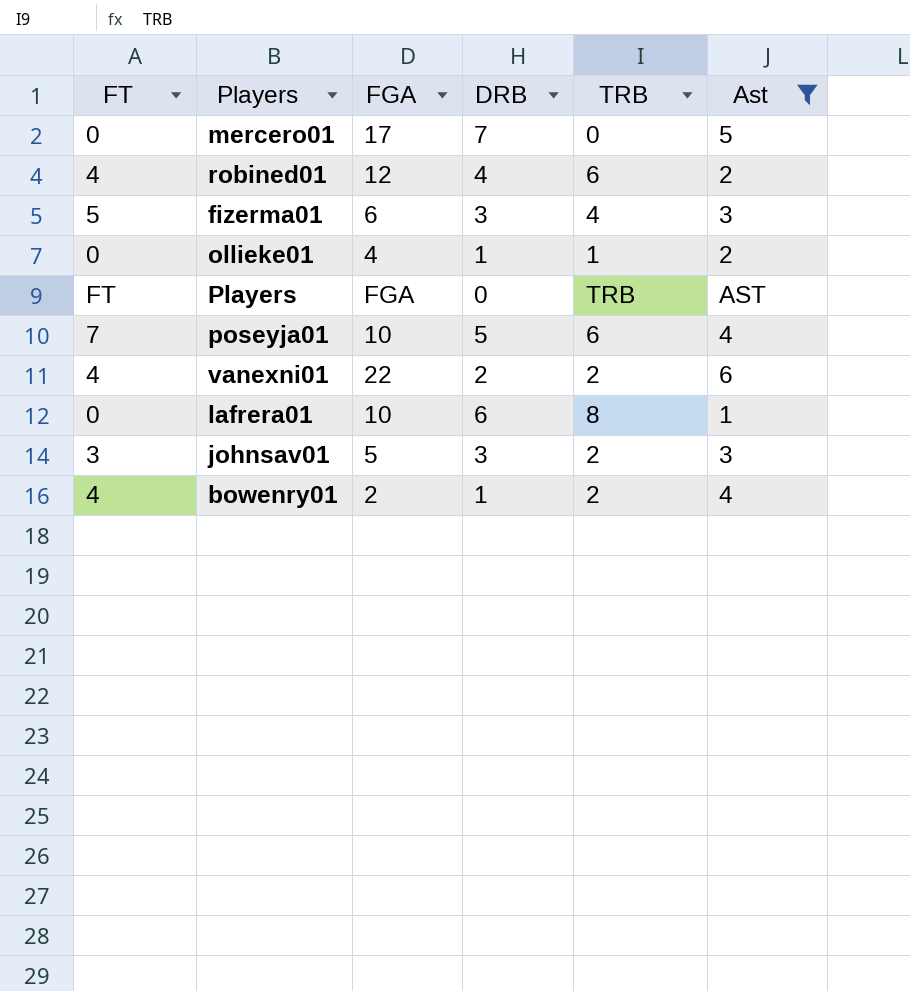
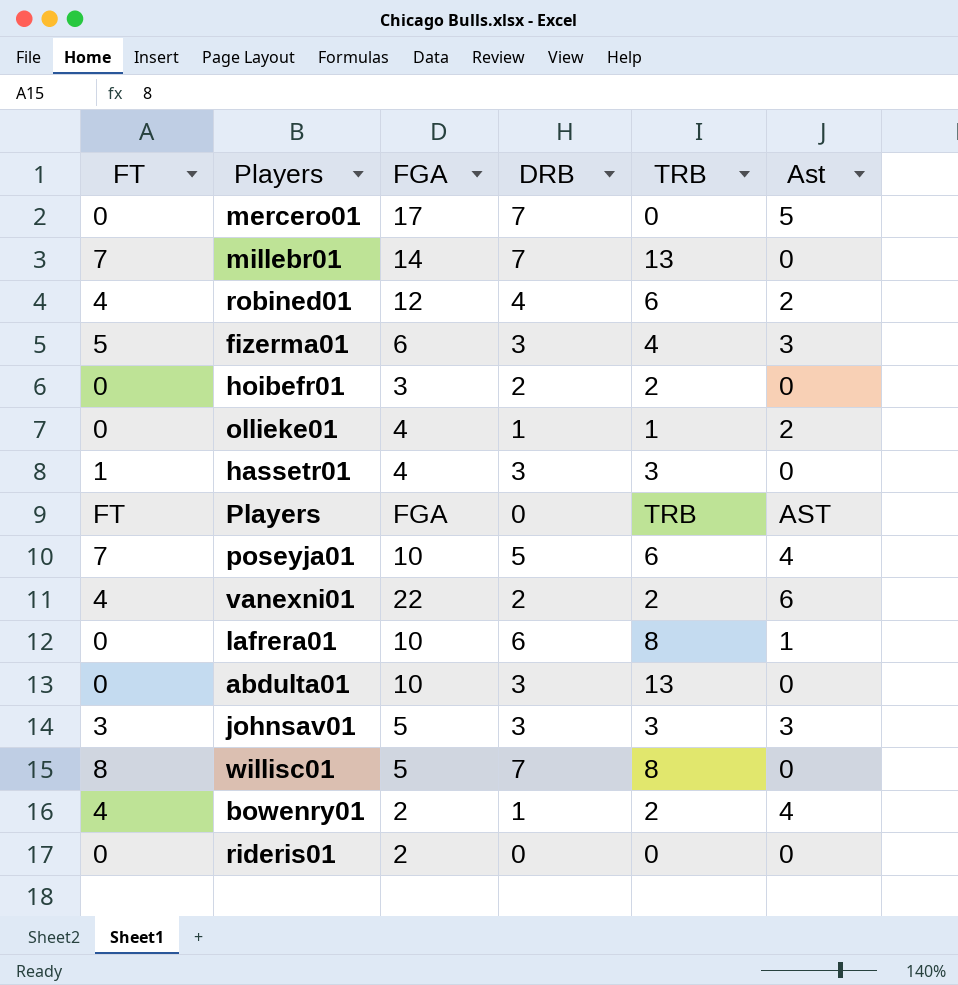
filter: Ast != 0 -> none
johnsav01 | TRB: 2 -> 3

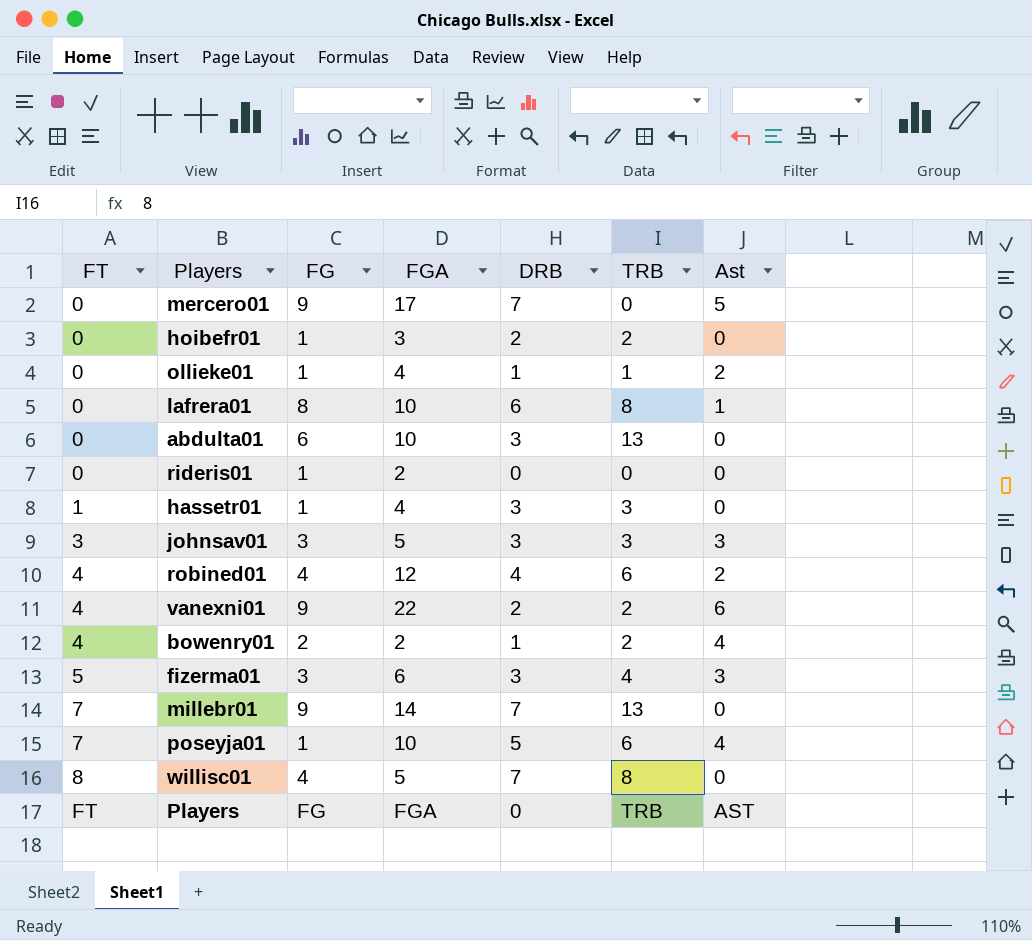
row order: none -> FT ascending
column FG | position: none -> 3

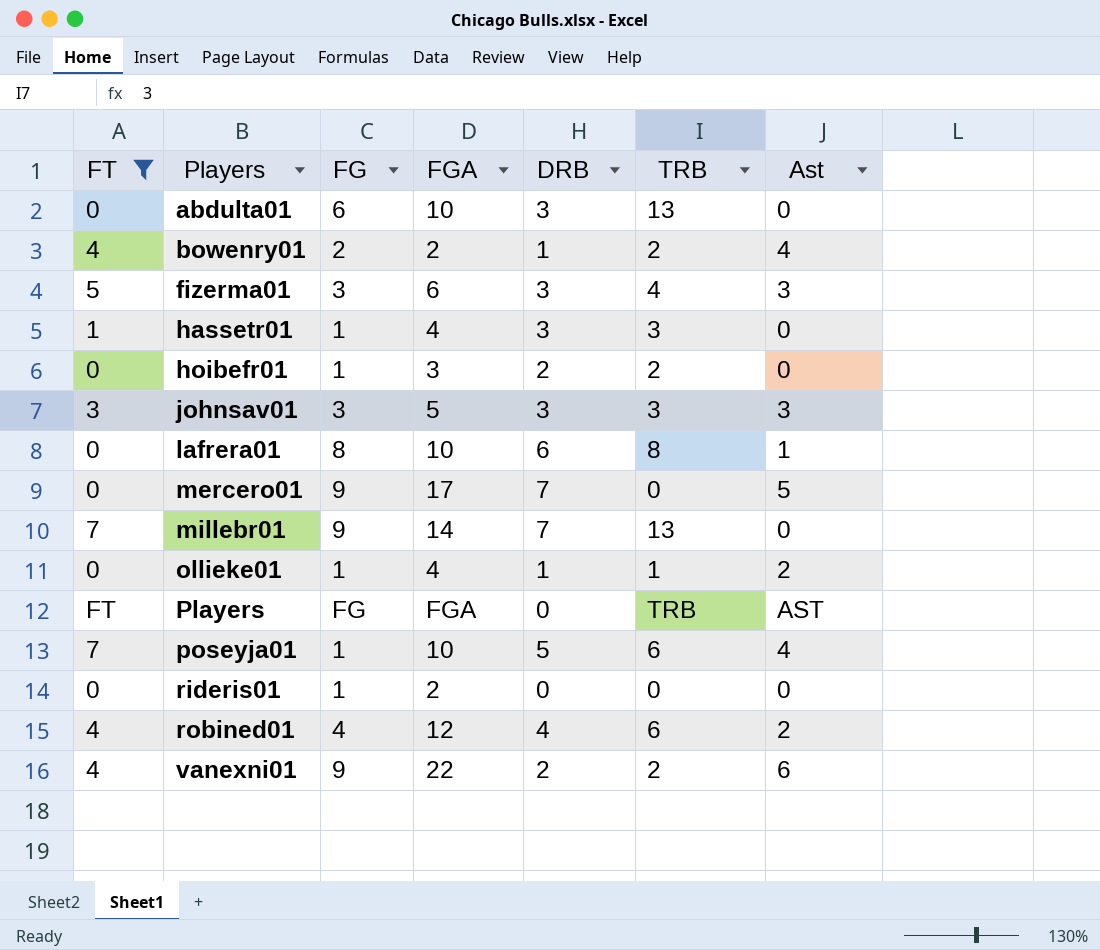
filter: none -> FT != 8
row order: FT ascending -> Players ascending

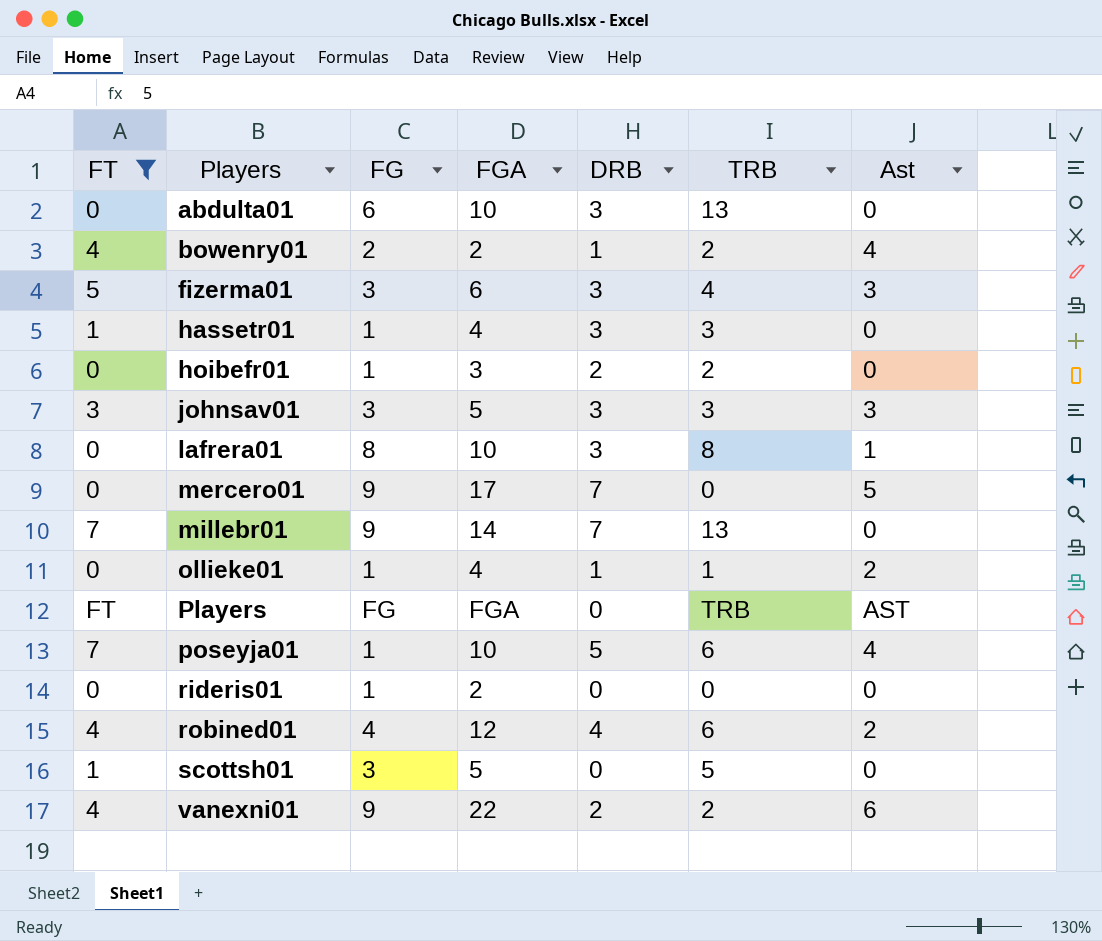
lafrera01 | DRB: 6 -> 3
row scottsh01: none -> 1 | 3 | 5 | 0 | 5 | 0

